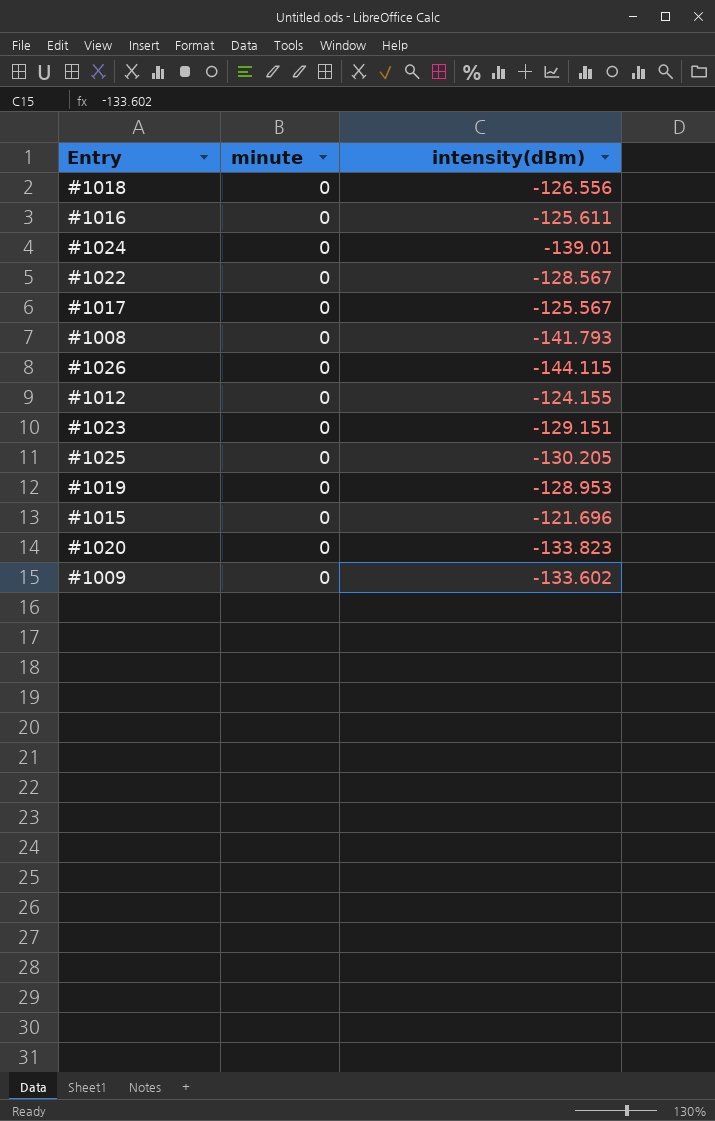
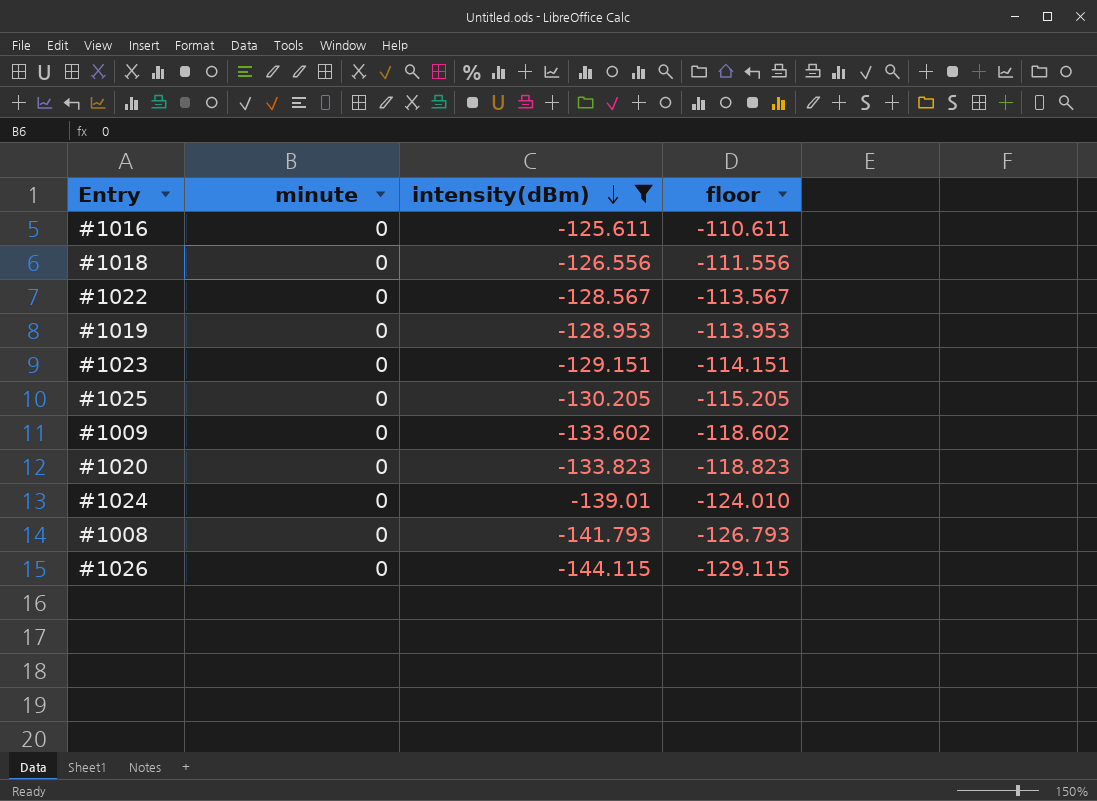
filter: none -> intensity(dBm) <= -125.611
row order: none -> intensity(dBm) descending
column floor | formula: none -> [intensity(dBm)] + 15

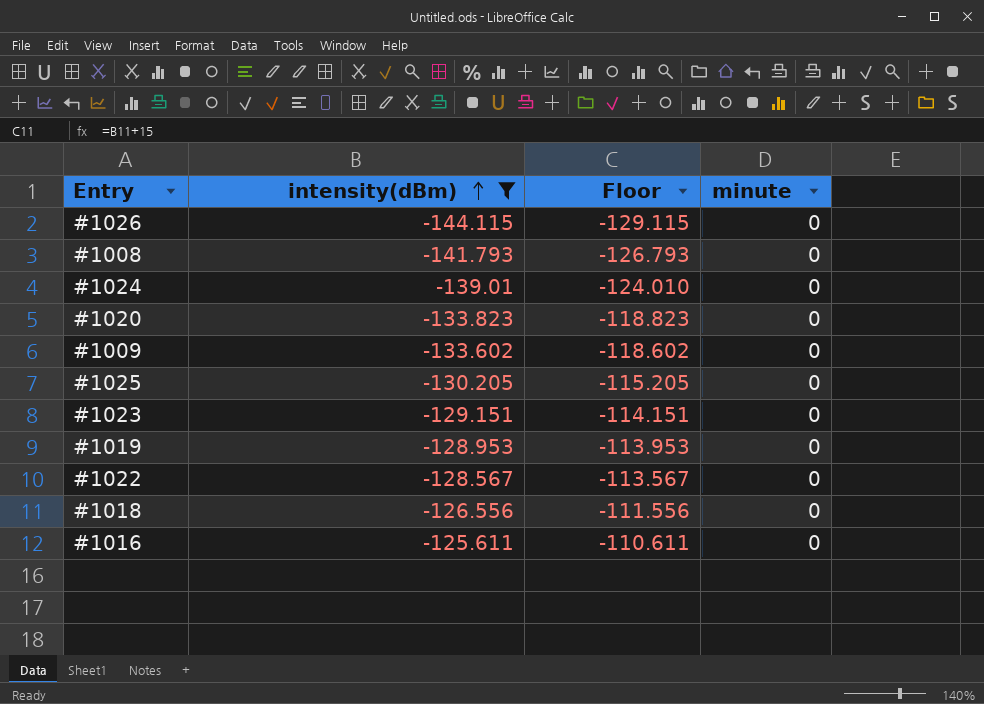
row order: intensity(dBm) descending -> intensity(dBm) ascending
column name: floor -> Floor
column minute | position: 2 -> 4

